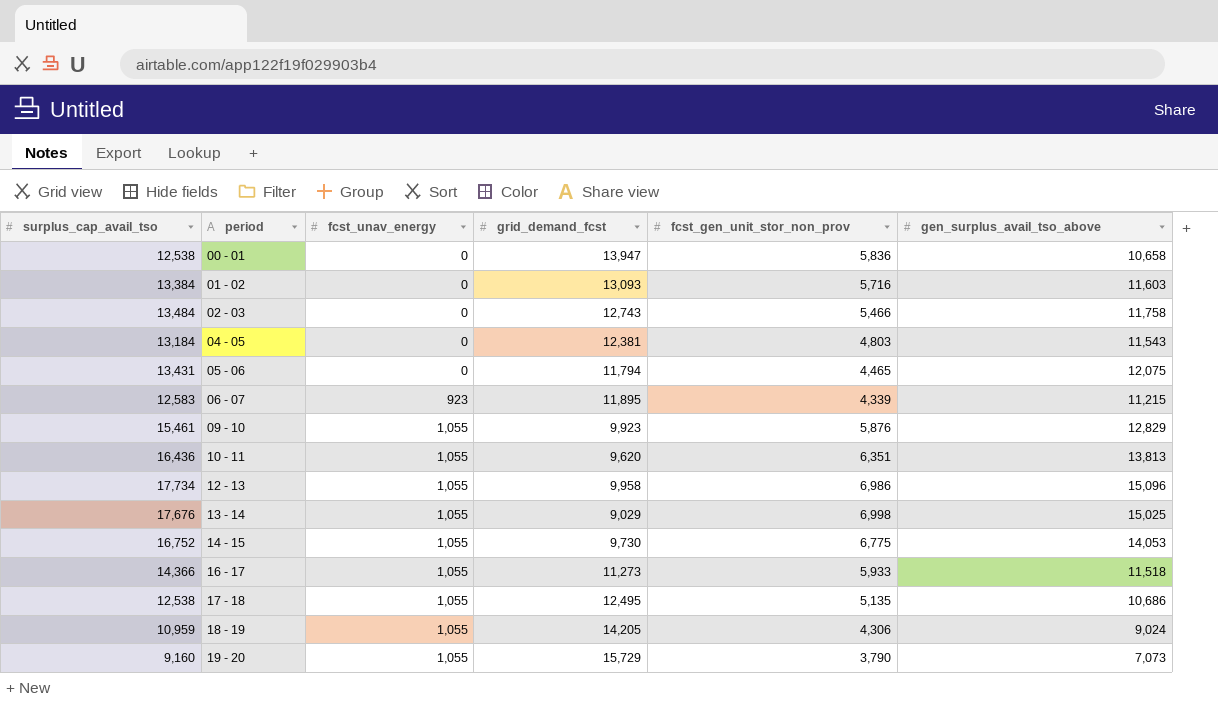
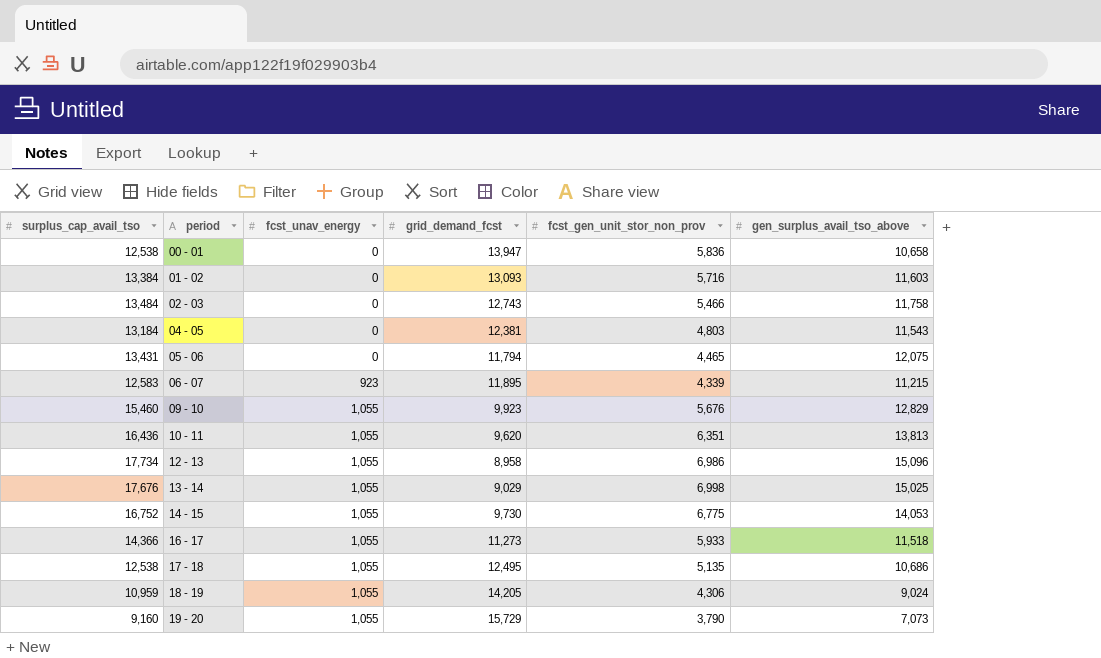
09 - 10 | surplus_cap_avail_tso: 15,461 -> 15,460
09 - 10 | fcst_gen_unit_stor_non_prov: 5,876 -> 5,676
12 - 13 | grid_demand_fcst: 9,958 -> 8,958

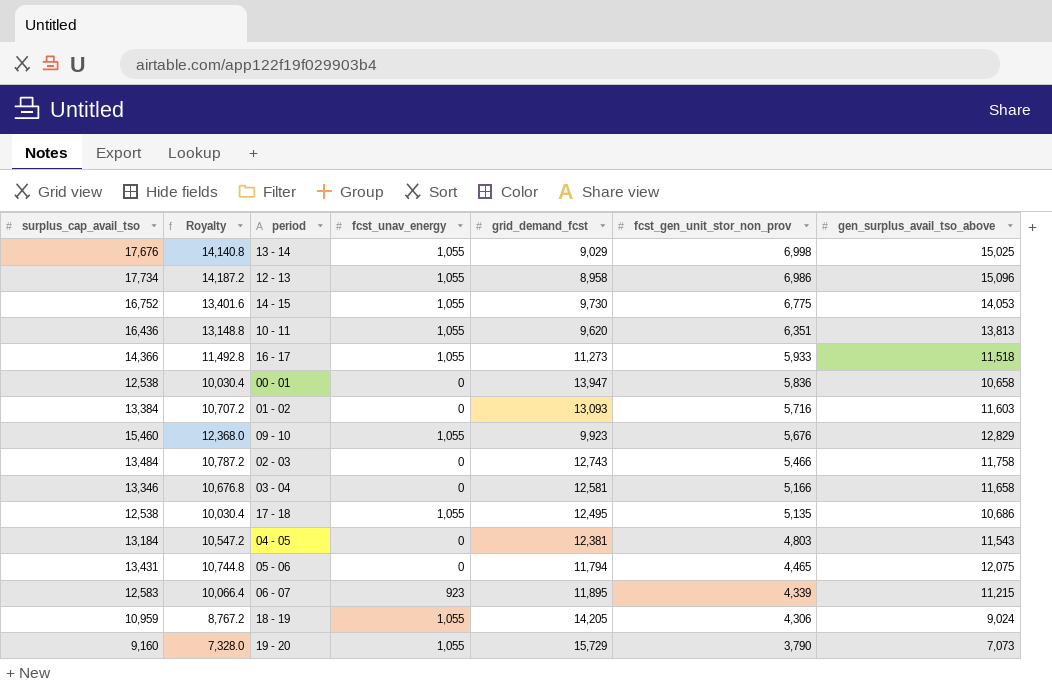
row order: period ascending -> fcst_gen_unit_stor_non_prov descending
column Royalty | formula: none -> [surplus_cap_avail_tso] * 0.8
row 03 - 04: none -> 13,346 | 10,676.8 | 0 | 12,581 | 5,166 | 11,658

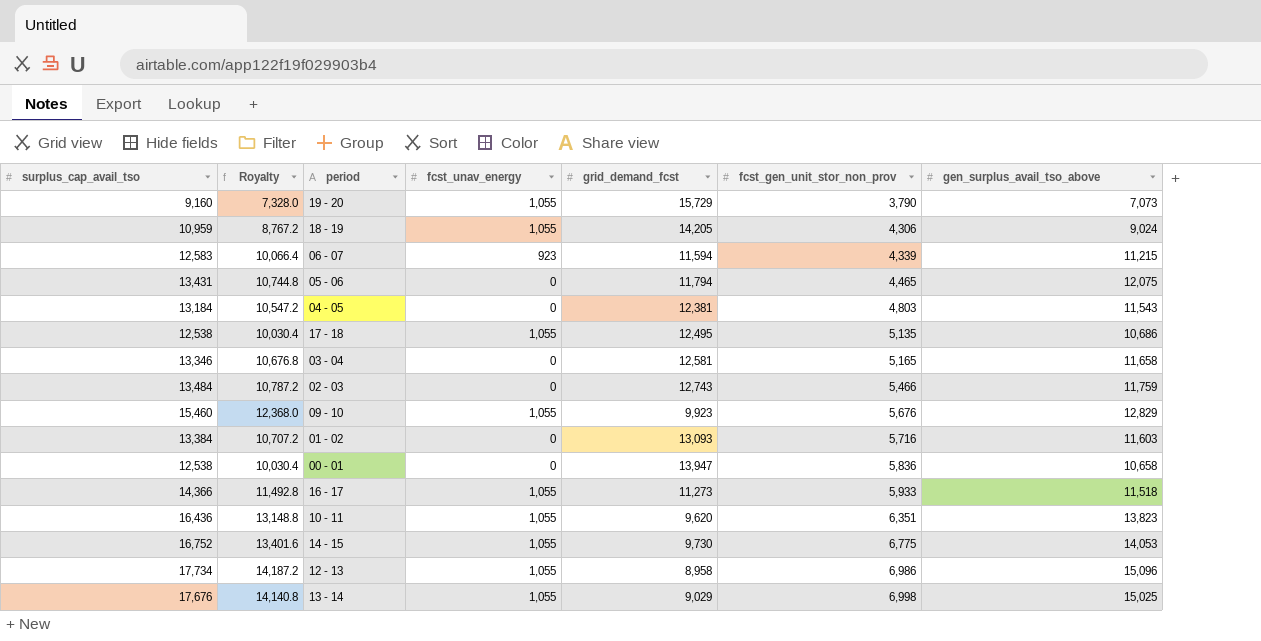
row order: fcst_gen_unit_stor_non_prov descending -> fcst_gen_unit_stor_non_prov ascending
06 - 07 | grid_demand_fcst: 11,895 -> 11,594
03 - 04 | fcst_gen_unit_stor_non_prov: 5,166 -> 5,165
02 - 03 | gen_surplus_avail_tso_above: 11,758 -> 11,759
10 - 11 | gen_surplus_avail_tso_above: 13,813 -> 13,823

